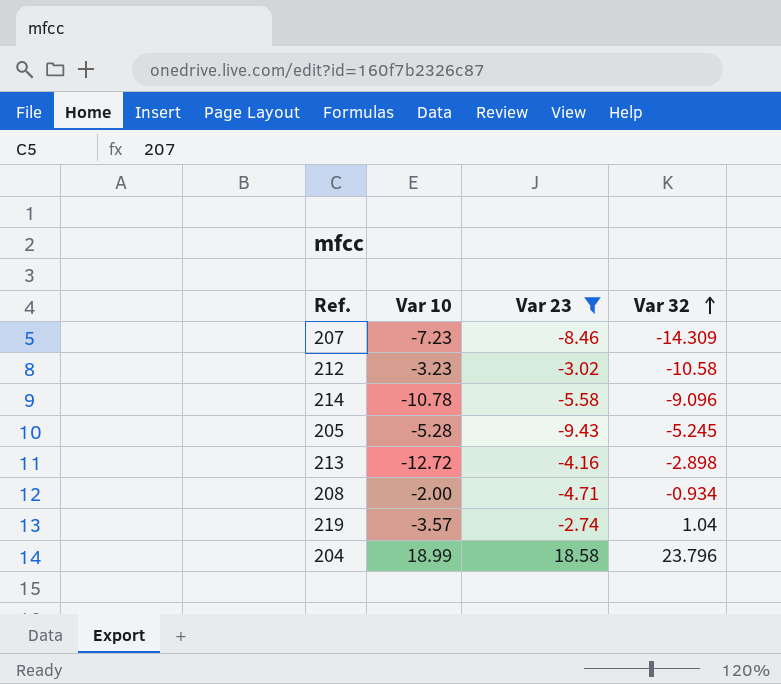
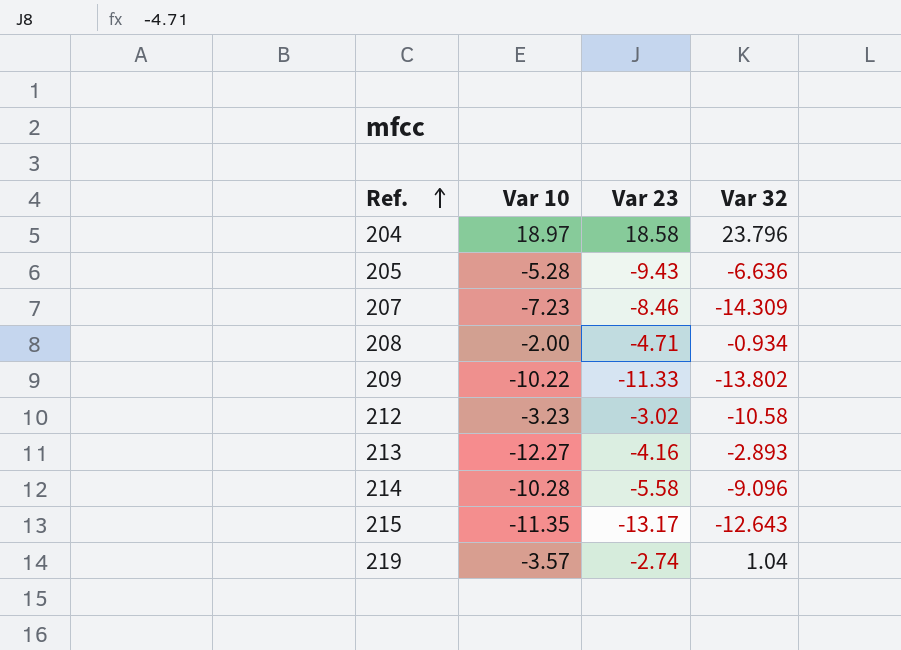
filter: Var 23 >= -9.43 -> none
row order: Var 32 ascending -> Ref. ascending
204 | Var 10: 18.99 -> 18.97
205 | Var 32: -5.245 -> -6.636
213 | Var 10: -12.72 -> -12.27
213 | Var 32: -2.898 -> -2.893
214 | Var 10: -10.78 -> -10.28

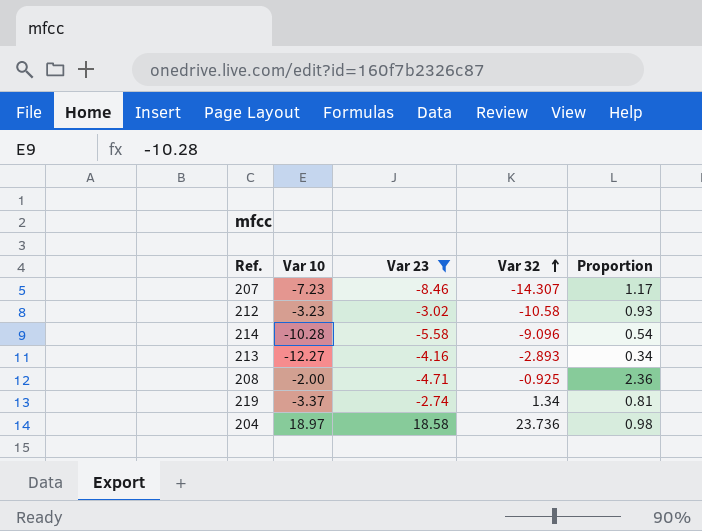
filter: none -> Var 23 >= -8.46
row order: Ref. ascending -> Var 32 ascending
column Proportion | formula: none -> [Var 23] / [Var 10]
207 | Var 32: -14.309 -> -14.307
208 | Var 32: -0.934 -> -0.925
219 | Var 10: -3.57 -> -3.37
219 | Var 32: 1.04 -> 1.34
204 | Var 32: 23.796 -> 23.736

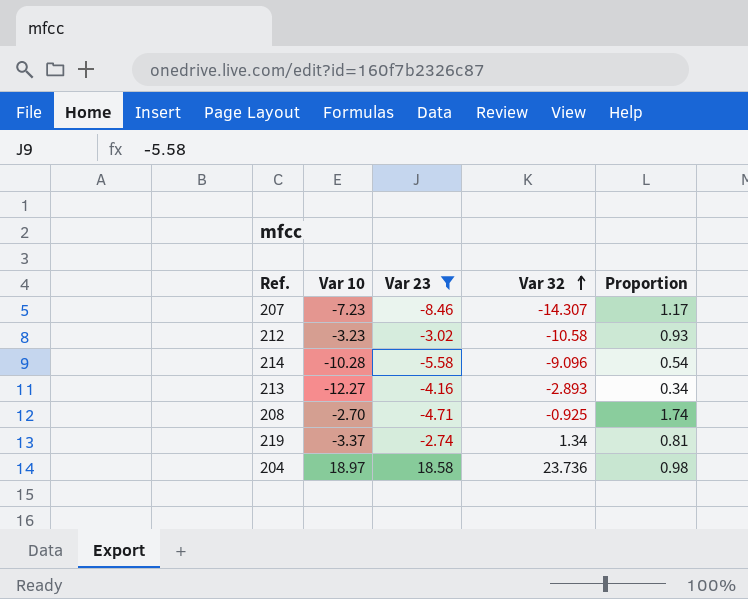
208 | Var 10: -2.00 -> -2.70
208 | Proportion: 2.36 -> 1.74

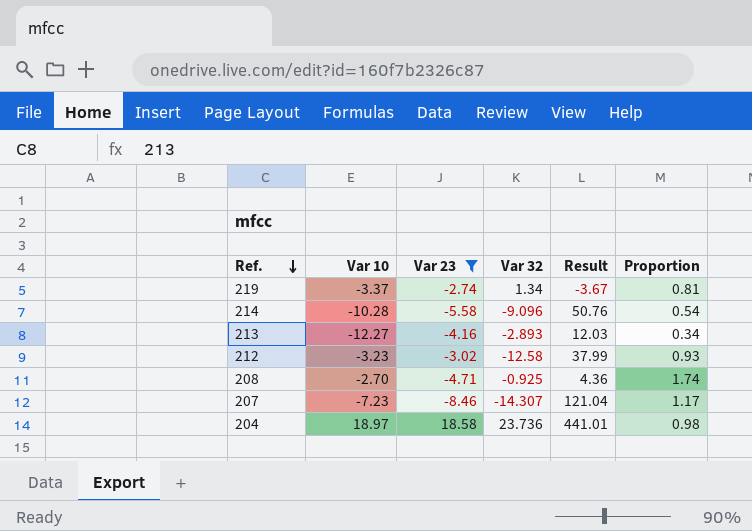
row order: Var 32 ascending -> Ref. descending
column Result | formula: none -> [Var 23] * [Var 32]
212 | Var 32: -10.58 -> -12.58

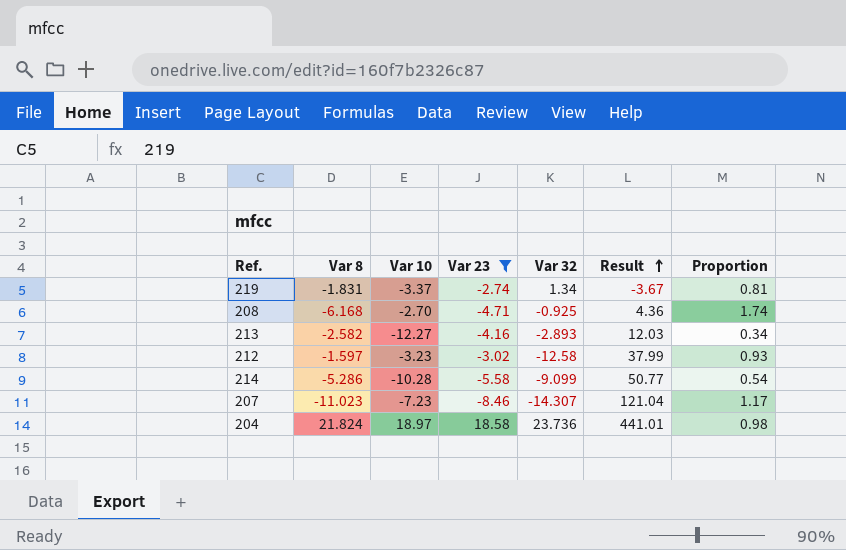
row order: Ref. descending -> Result ascending
column Var 8 | position: none -> 2
214 | Var 32: -9.096 -> -9.099
214 | Result: 50.76 -> 50.77

